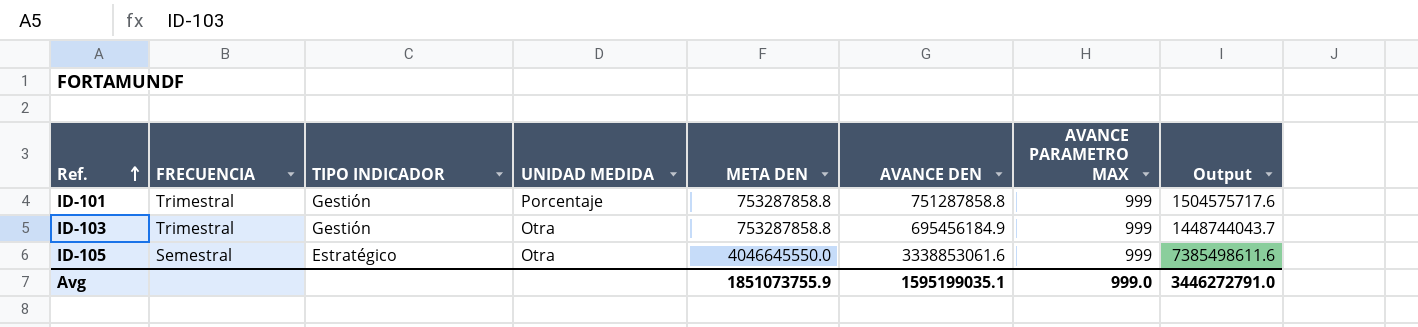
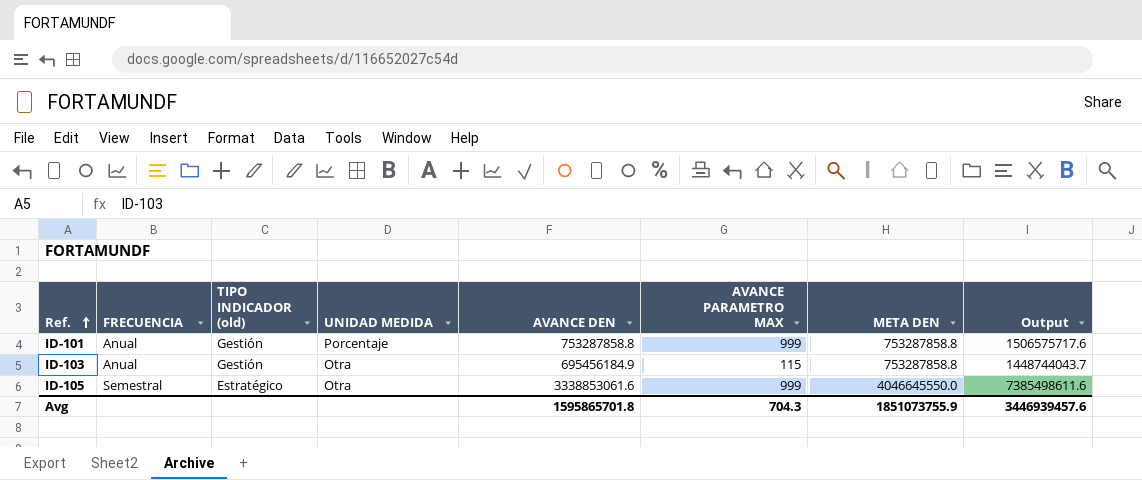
column name: TIPO INDICADOR -> TIPO INDICADOR (old)
column META DEN | position: 5 -> 7
ID-101 | FRECUENCIA: Trimestral -> Anual
ID-101 | AVANCE DEN: 751287858.8 -> 753287858.8
ID-101 | Output: 1504575717.6 -> 1506575717.6
ID-103 | FRECUENCIA: Trimestral -> Anual
ID-103 | AVANCE PARAMETRO MAX: 999 -> 115
Avg | AVANCE DEN: 1595199035.1 -> 1595865701.8
Avg | AVANCE PARAMETRO MAX: 999.0 -> 704.3
Avg | Output: 3446272791.0 -> 3446939457.6

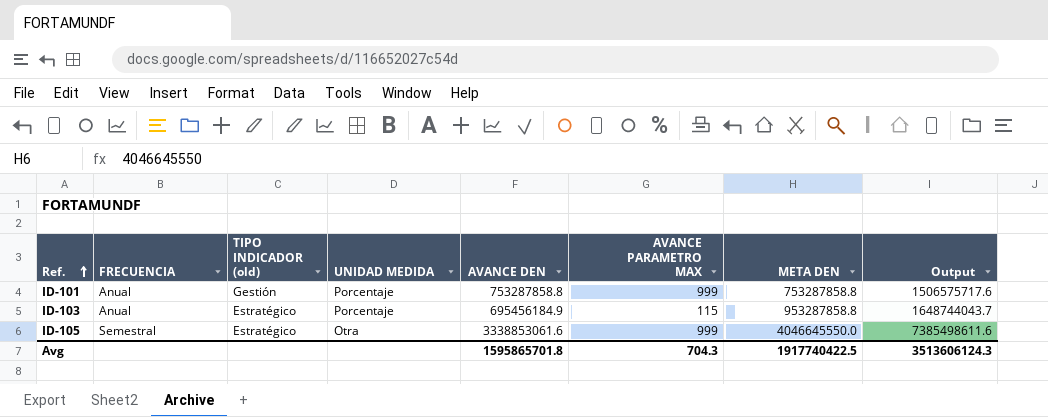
ID-103 | TIPO INDICADOR (old): Gestión -> Estratégico
ID-103 | UNIDAD MEDIDA: Otra -> Porcentaje
ID-103 | META DEN: 753287858.8 -> 953287858.8
ID-103 | Output: 1448744043.7 -> 1648744043.7
Avg | META DEN: 1851073755.9 -> 1917740422.5
Avg | Output: 3446939457.6 -> 3513606124.3

